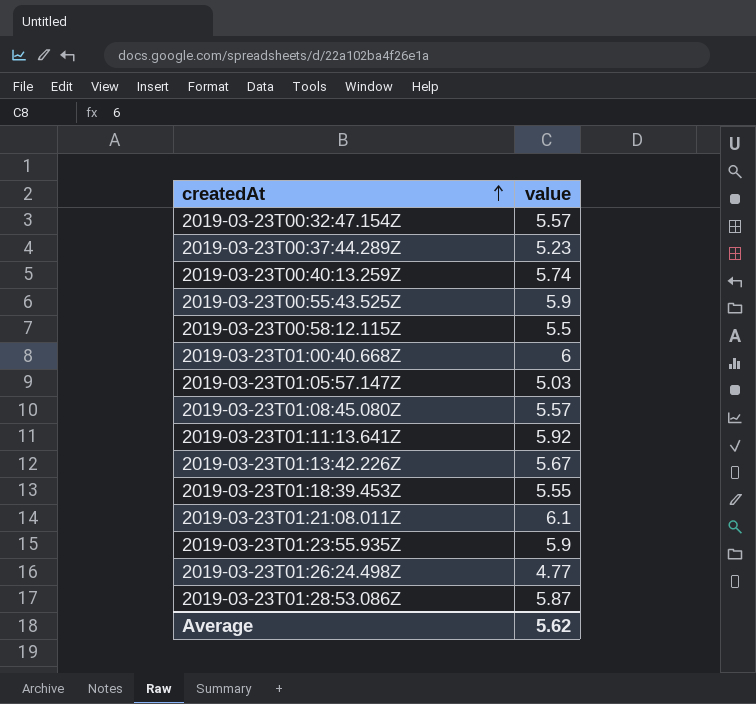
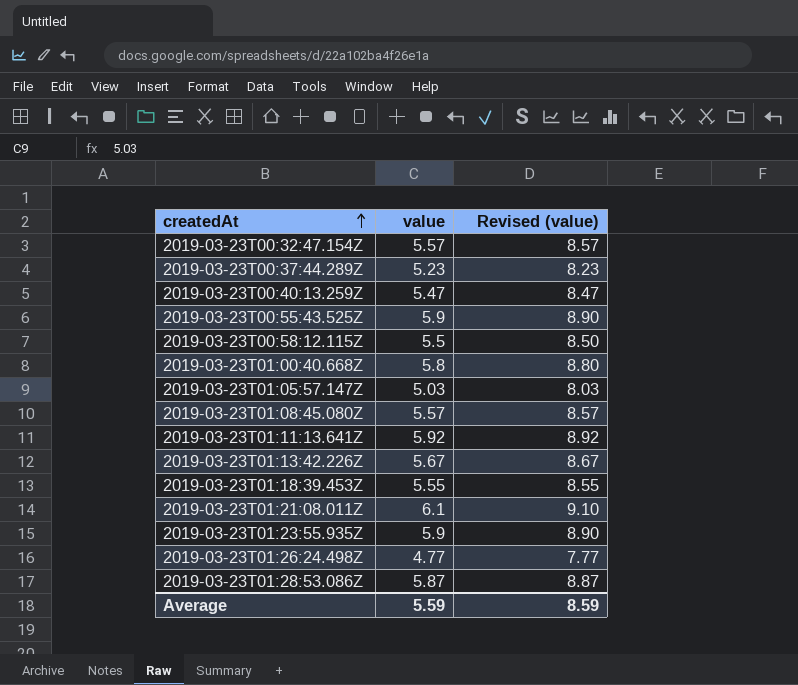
column Revised (value) | formula: none -> [value] + 3
2019-03-23T00:40:13.259Z | value: 5.74 -> 5.47
2019-03-23T01:00:40.668Z | value: 6 -> 5.8
Average | value: 5.62 -> 5.59

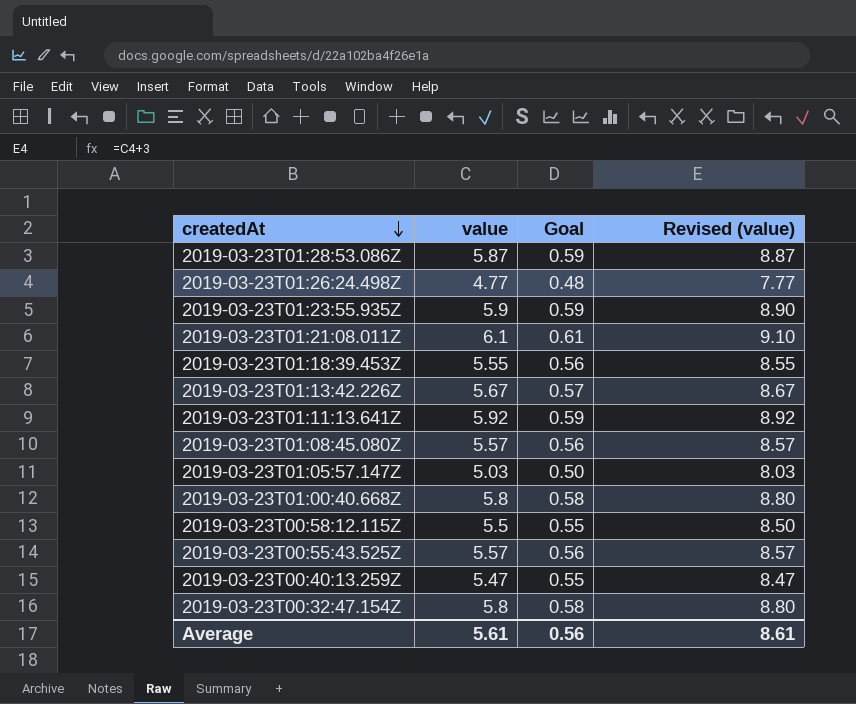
row order: createdAt ascending -> createdAt descending
column Goal | formula: none -> [value] * 0.1
row 2019-03-23T00:37:44.289Z: 5.23 | 8.23 -> none
2019-03-23T00:55:43.525Z | value: 5.9 -> 5.57
2019-03-23T00:55:43.525Z | Revised (value): 8.90 -> 8.57
2019-03-23T00:32:47.154Z | value: 5.57 -> 5.8
2019-03-23T00:32:47.154Z | Revised (value): 8.57 -> 8.80
Average | value: 5.59 -> 5.61
Average | Revised (value): 8.59 -> 8.61

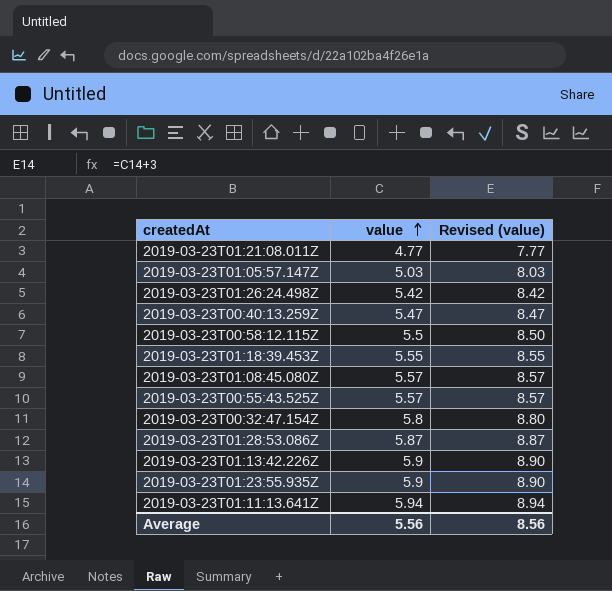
row order: createdAt descending -> value ascending
column Goal | formula: [value] * 0.1 -> none
row 2019-03-23T01:00:40.668Z: 5.8 | 0.58 | 8.80 -> none
2019-03-23T01:21:08.011Z | value: 6.1 -> 4.77
2019-03-23T01:21:08.011Z | Revised (value): 9.10 -> 7.77
2019-03-23T01:26:24.498Z | value: 4.77 -> 5.42
2019-03-23T01:26:24.498Z | Revised (value): 7.77 -> 8.42
2019-03-23T01:13:42.226Z | value: 5.67 -> 5.9
2019-03-23T01:13:42.226Z | Revised (value): 8.67 -> 8.90
2019-03-23T01:11:13.641Z | value: 5.92 -> 5.94
2019-03-23T01:11:13.641Z | Revised (value): 8.92 -> 8.94
Average | value: 5.61 -> 5.56
Average | Revised (value): 8.61 -> 8.56

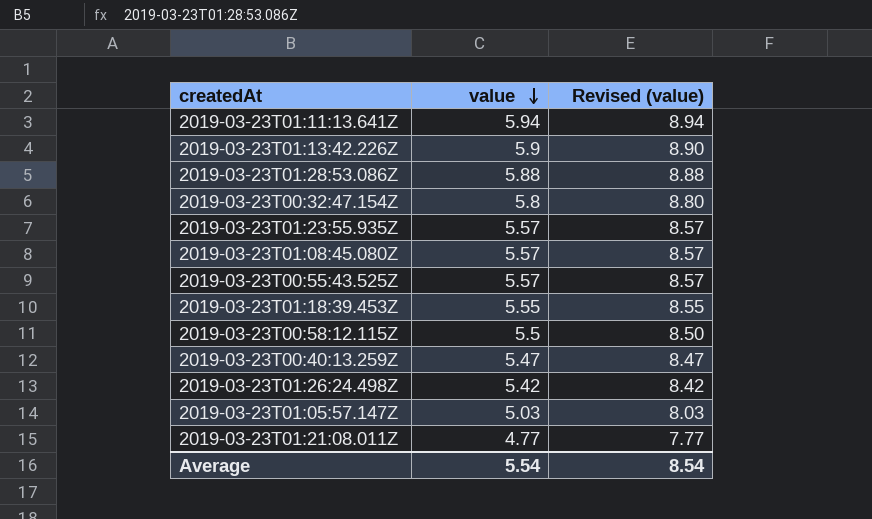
row order: value ascending -> value descending
2019-03-23T01:28:53.086Z | value: 5.87 -> 5.88
2019-03-23T01:28:53.086Z | Revised (value): 8.87 -> 8.88
2019-03-23T01:23:55.935Z | value: 5.9 -> 5.57
2019-03-23T01:23:55.935Z | Revised (value): 8.90 -> 8.57
Average | value: 5.56 -> 5.54
Average | Revised (value): 8.56 -> 8.54

